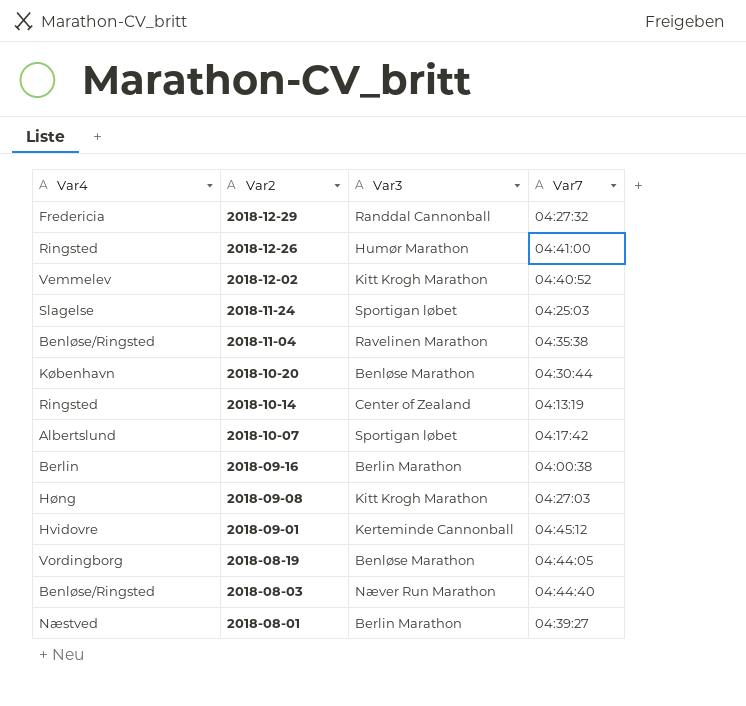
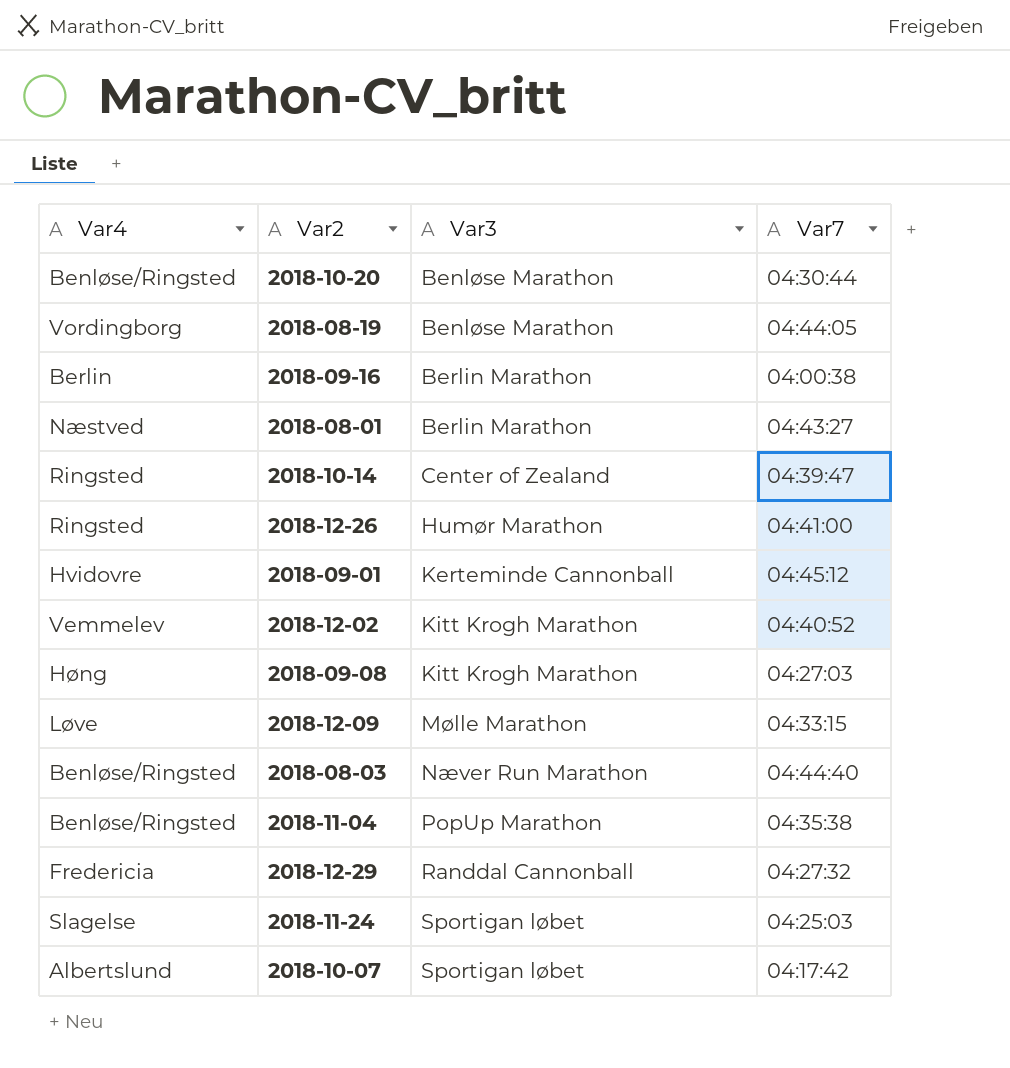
row order: Var2 descending -> Var3 ascending
2018-10-20 | Var4: København -> Benløse/Ringsted
2018-08-01 | Var7: 04:39:27 -> 04:43:27
2018-10-14 | Var7: 04:13:19 -> 04:39:47
row 2018-12-09: none -> Løve | Mølle Marathon | 04:33:15
2018-11-04 | Var3: Ravelinen Marathon -> PopUp Marathon

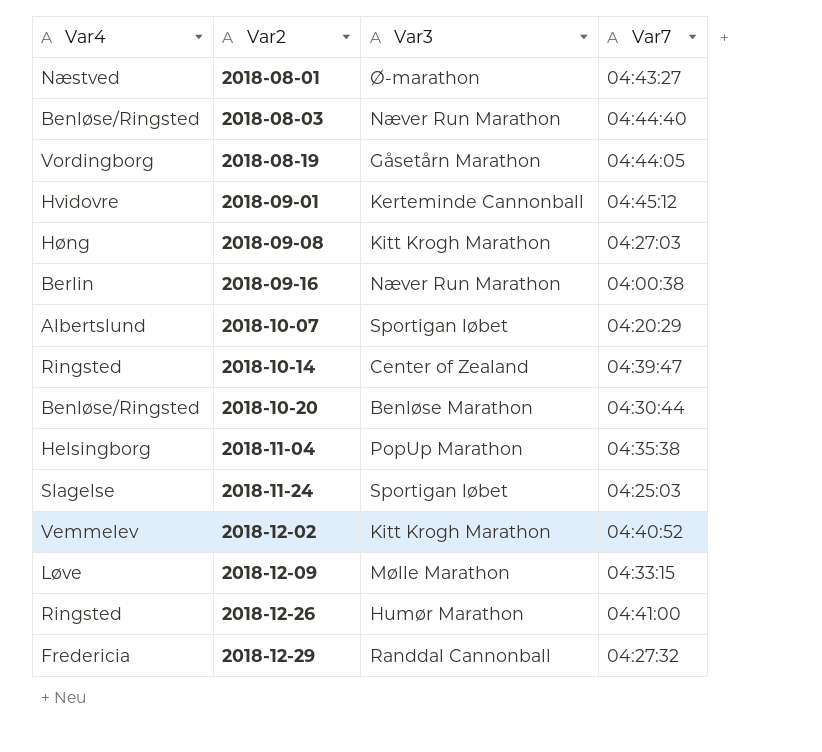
row order: Var3 ascending -> Var2 ascending
2018-08-01 | Var3: Berlin Marathon -> Ø-marathon
2018-08-19 | Var3: Benløse Marathon -> Gåsetårn Marathon
2018-09-16 | Var3: Berlin Marathon -> Næver Run Marathon
2018-10-07 | Var7: 04:17:42 -> 04:20:29
2018-11-04 | Var4: Benløse/Ringsted -> Helsingborg

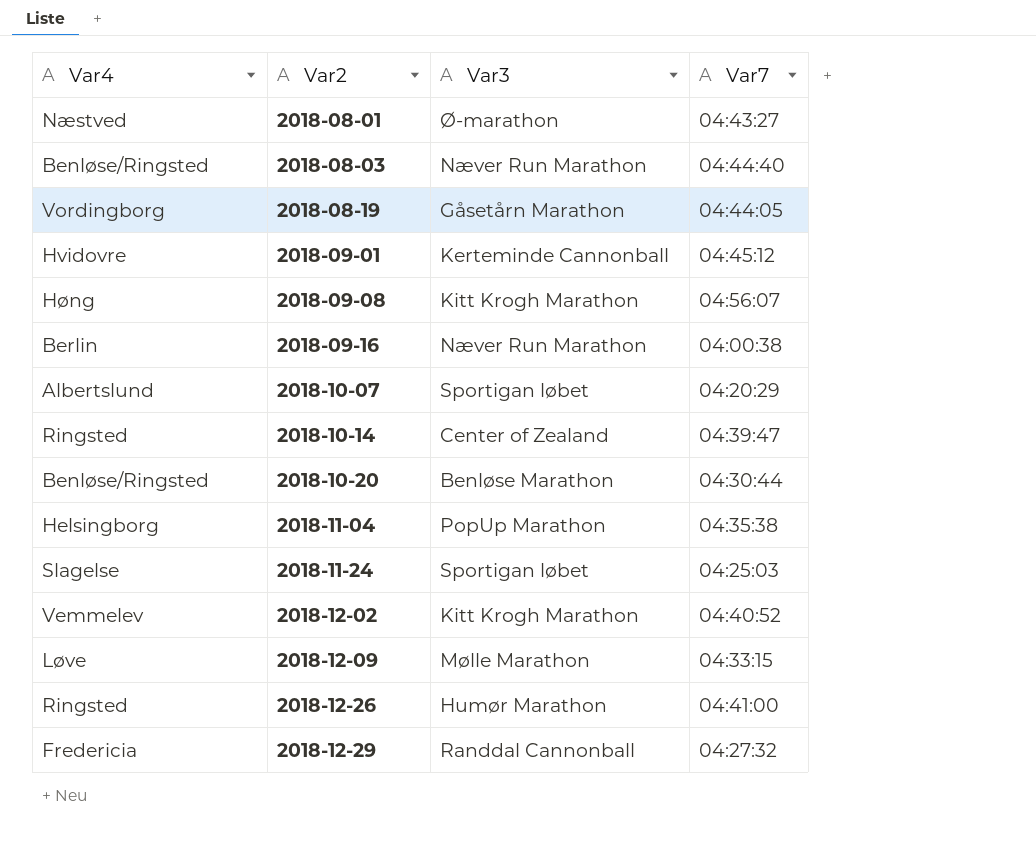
2018-09-08 | Var7: 04:27:03 -> 04:56:07

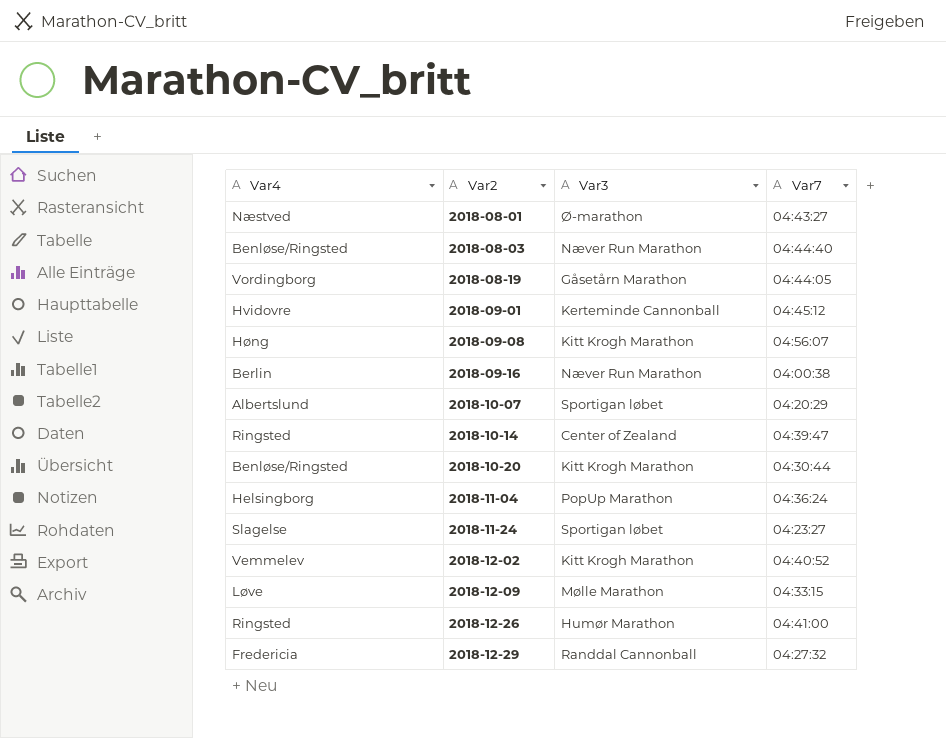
2018-10-20 | Var3: Benløse Marathon -> Kitt Krogh Marathon
2018-11-04 | Var7: 04:35:38 -> 04:36:24
2018-11-24 | Var7: 04:25:03 -> 04:23:27

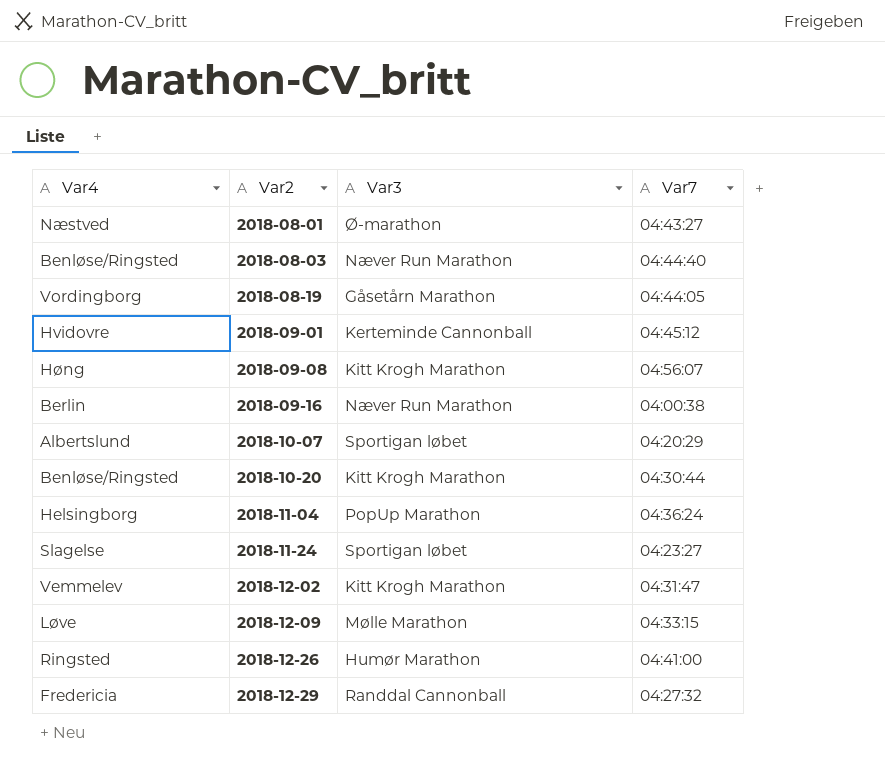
row 2018-10-14: Ringsted | Center of Zealand | 04:39:47 -> none
2018-12-02 | Var7: 04:40:52 -> 04:31:47

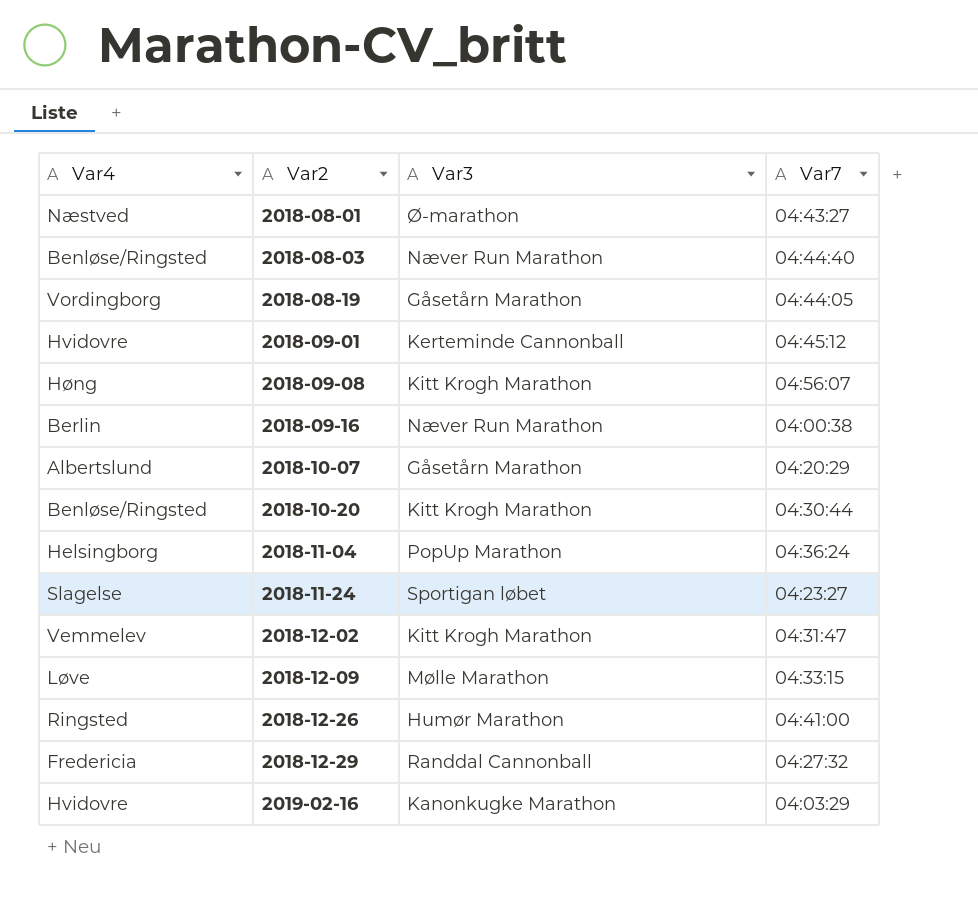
2018-10-07 | Var3: Sportigan løbet -> Gåsetårn Marathon
row 2019-02-16: none -> Hvidovre | Kanonkugke Marathon | 04:03:29

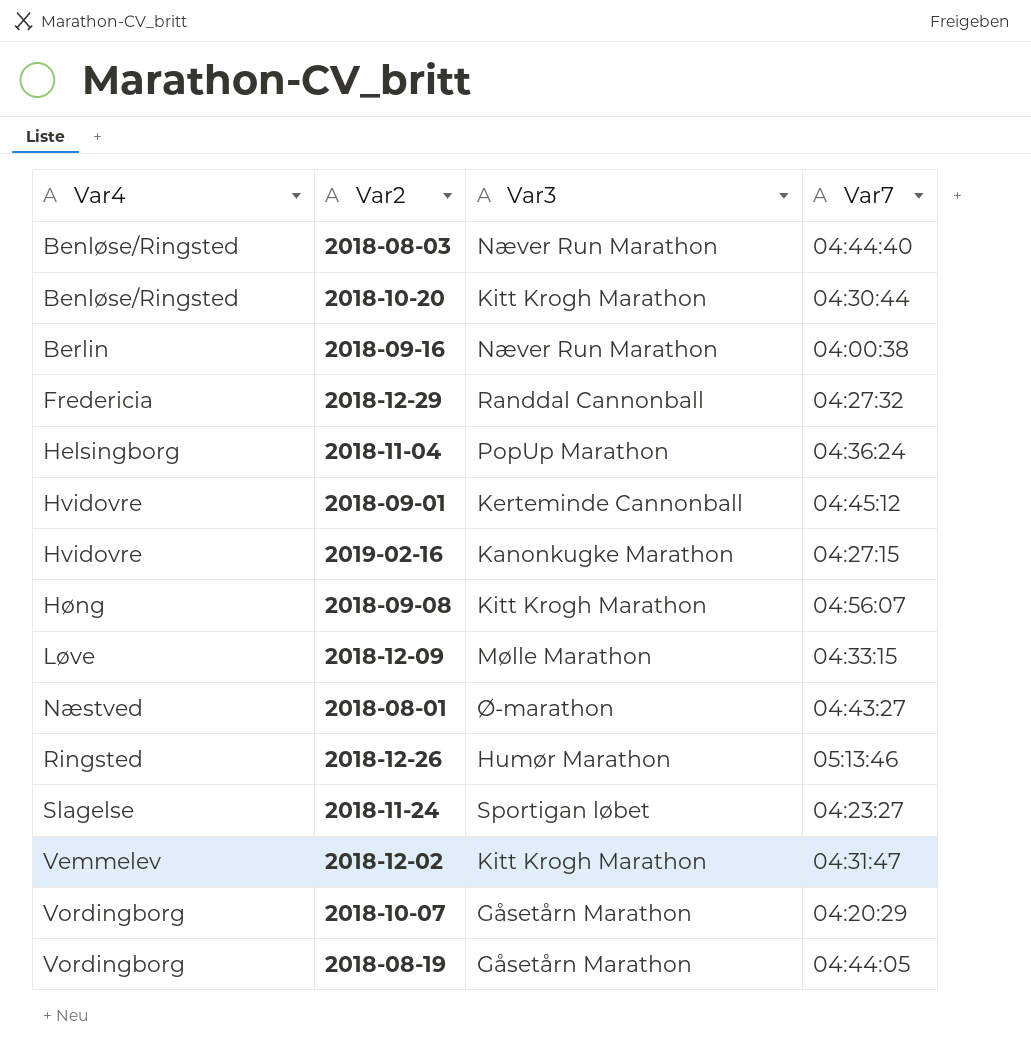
row order: Var2 ascending -> Var4 ascending
2019-02-16 | Var7: 04:03:29 -> 04:27:15
2018-12-26 | Var7: 04:41:00 -> 05:13:46
2018-10-07 | Var4: Albertslund -> Vordingborg

